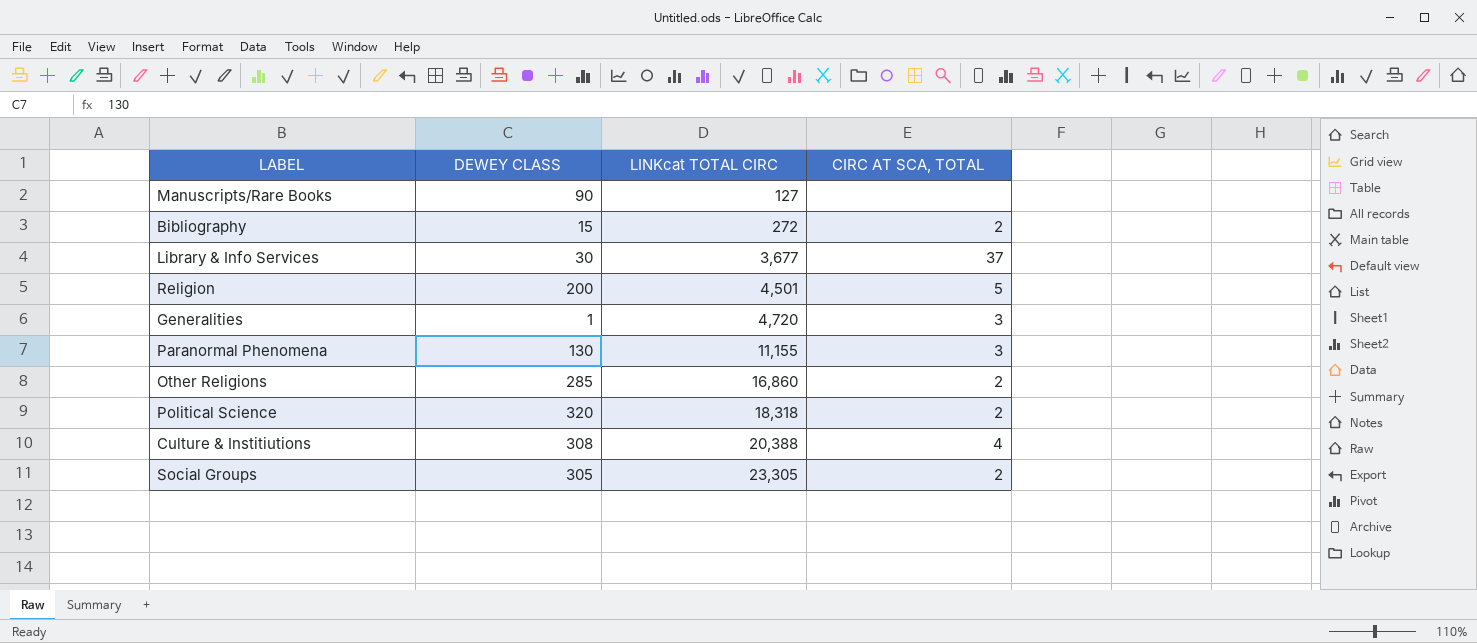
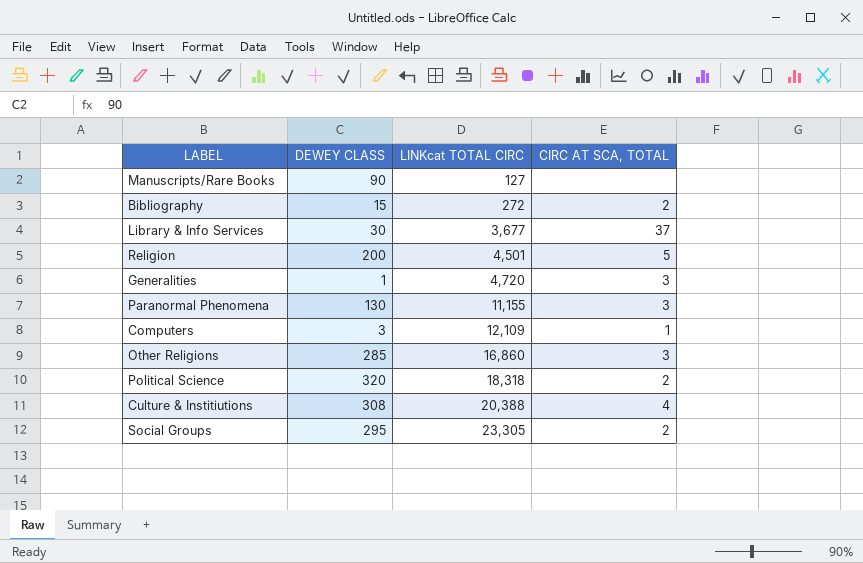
row Computers: none -> 3 | 12,109 | 1
Other Religions | CIRC AT SCA, TOTAL: 2 -> 3
Social Groups | DEWEY CLASS: 305 -> 295

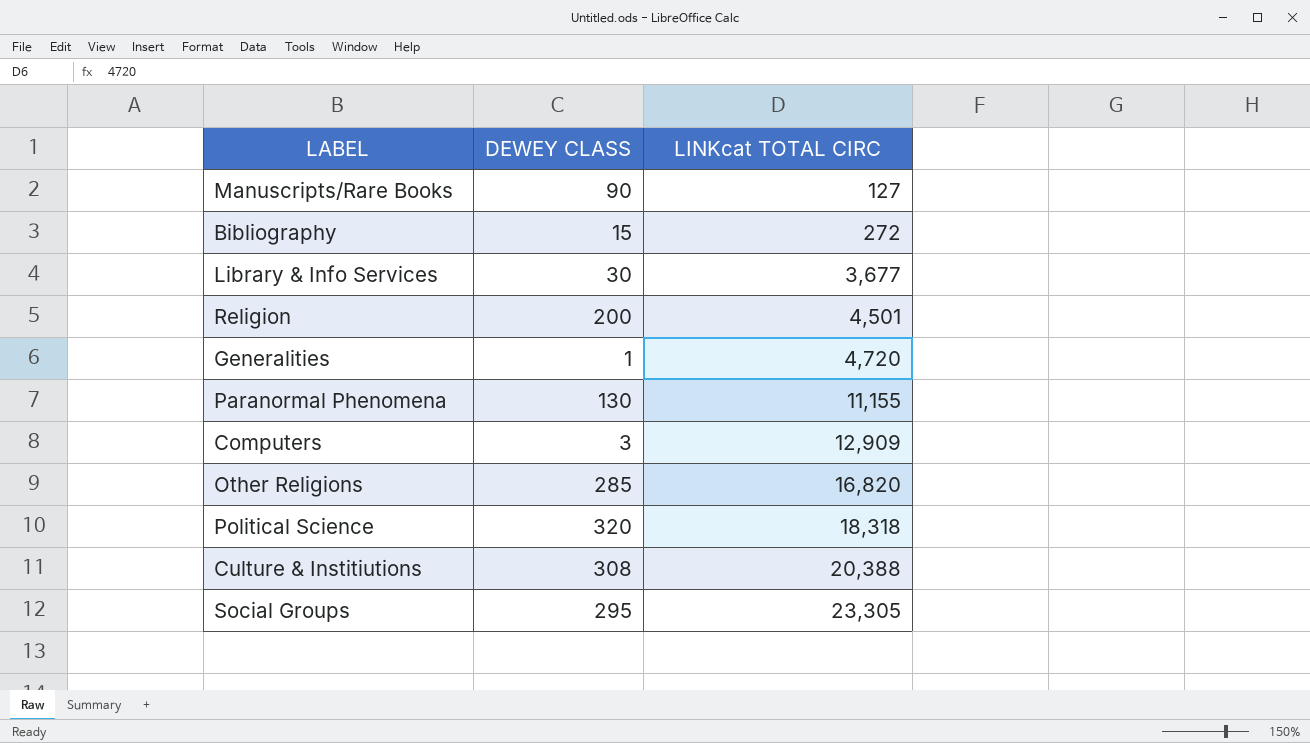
column CIRC AT SCA, TOTAL | position: 4 -> none
Computers | LINKcat TOTAL CIRC: 12,109 -> 12,909
Other Religions | LINKcat TOTAL CIRC: 16,860 -> 16,820

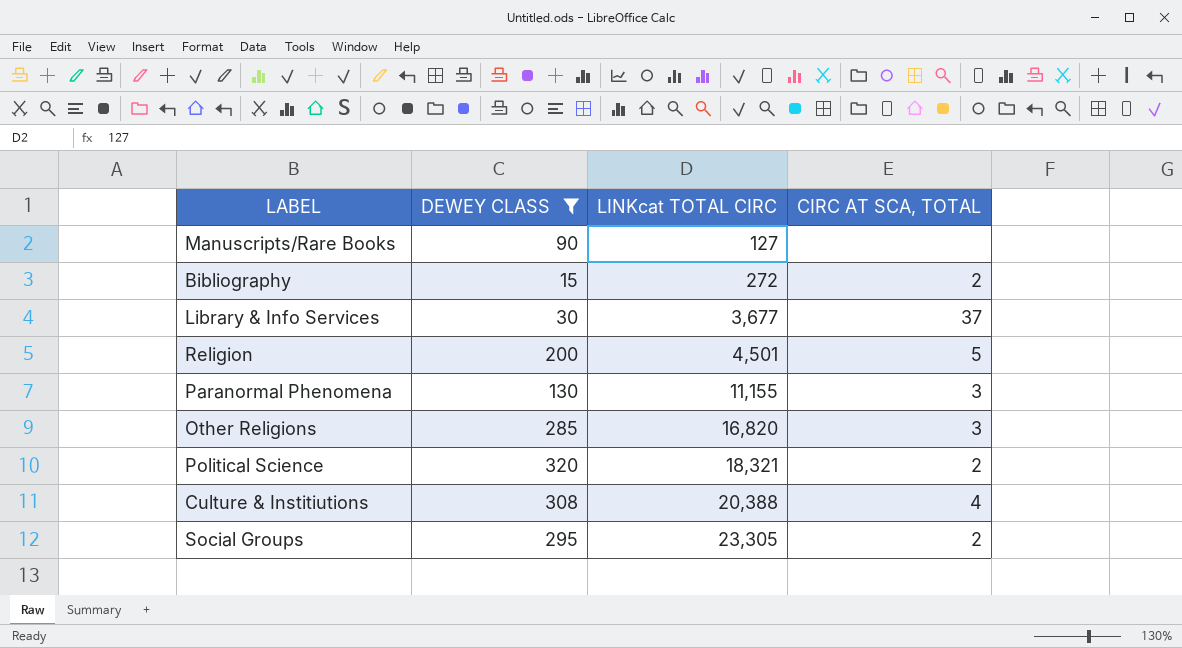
filter: none -> DEWEY CLASS >= 15
column CIRC AT SCA, TOTAL | position: none -> 4
Political Science | LINKcat TOTAL CIRC: 18,318 -> 18,321

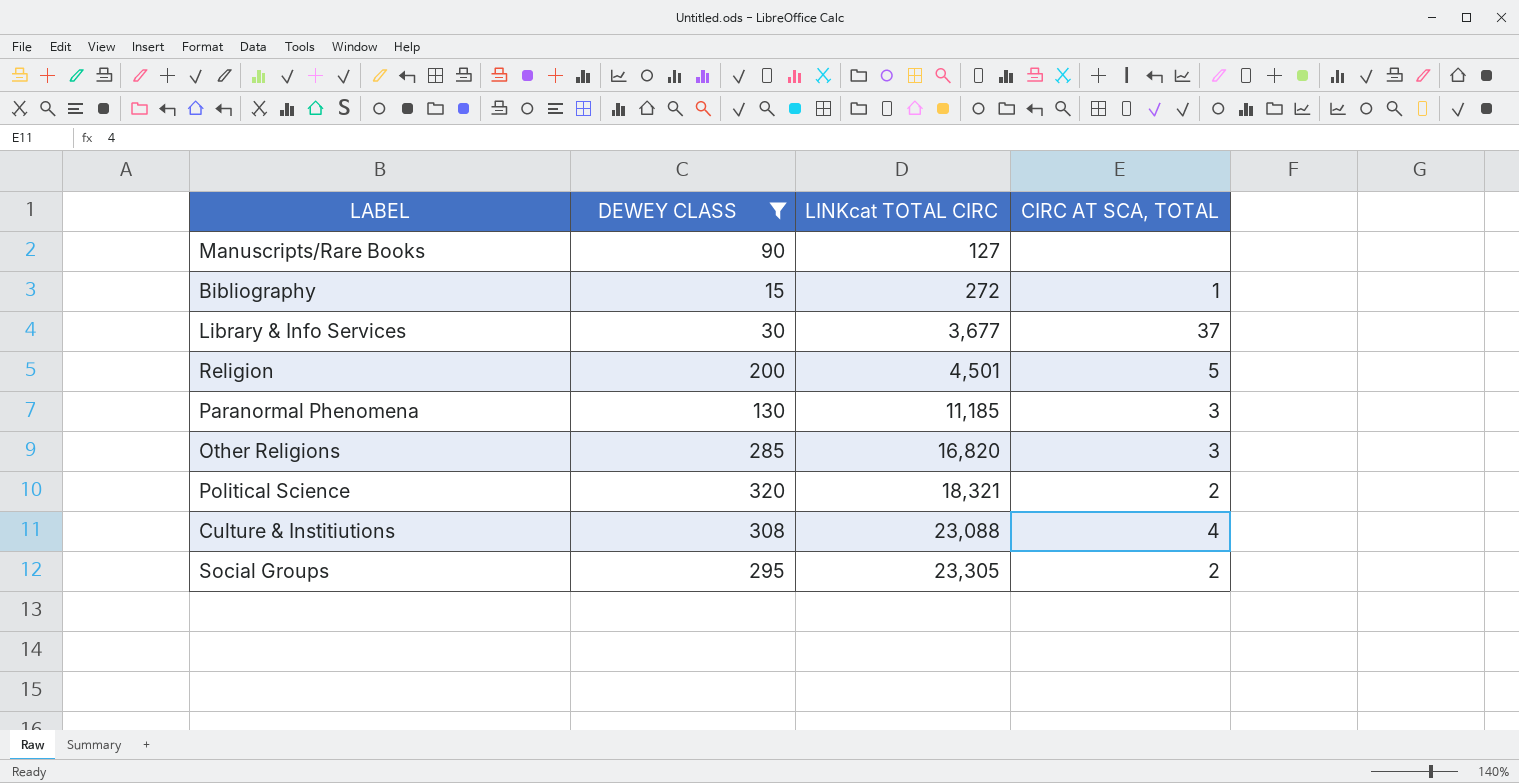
Bibliography | CIRC AT SCA, TOTAL: 2 -> 1
Paranormal Phenomena | LINKcat TOTAL CIRC: 11,155 -> 11,185
Culture & Institiutions | LINKcat TOTAL CIRC: 20,388 -> 23,088

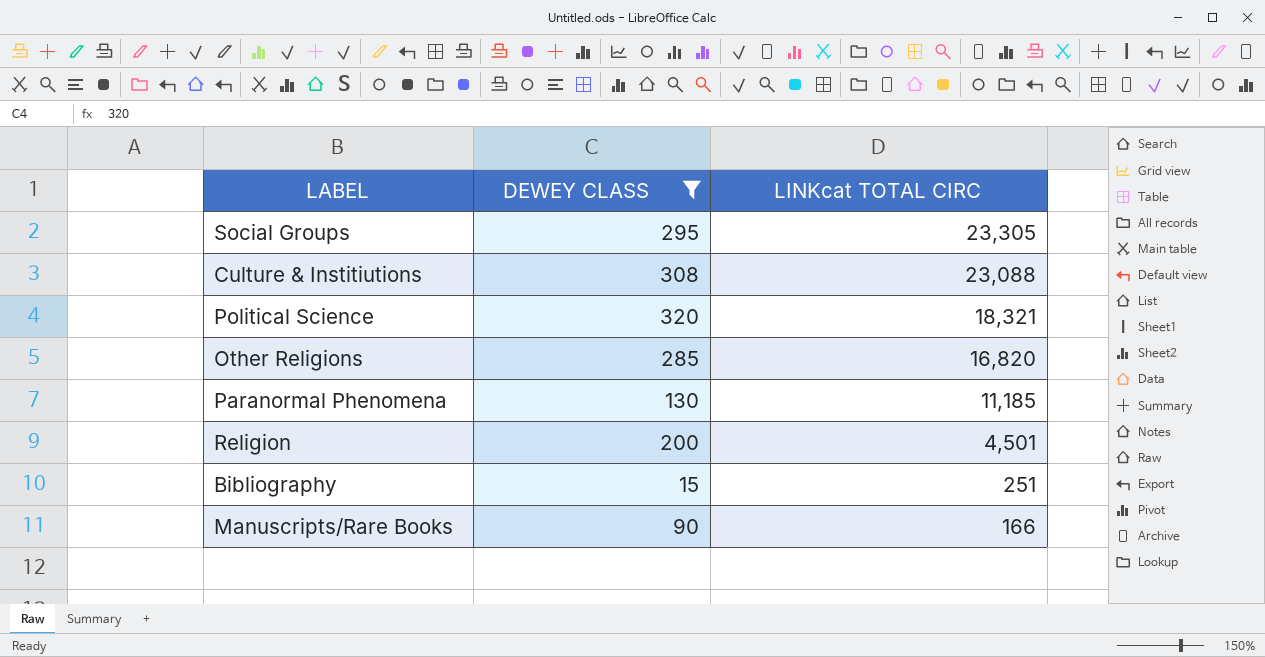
row order: LINKcat TOTAL CIRC ascending -> LINKcat TOTAL CIRC descending
column CIRC AT SCA, TOTAL | position: 4 -> none
row Library & Info Services: 30 | 3,677 | 37 -> none
Bibliography | LINKcat TOTAL CIRC: 272 -> 251
Manuscripts/Rare Books | LINKcat TOTAL CIRC: 127 -> 166

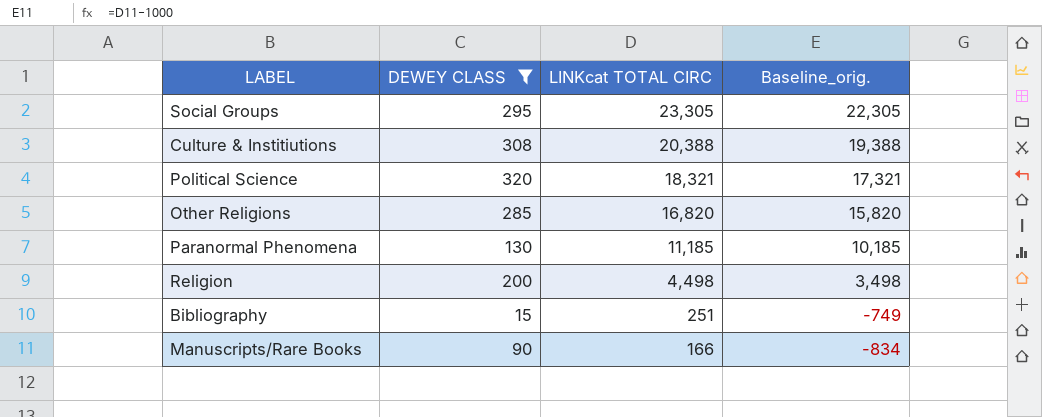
column Baseline_orig. | formula: none -> [LINKcat TOTAL CIRC] - 1000
Culture & Institiutions | LINKcat TOTAL CIRC: 23,088 -> 20,388
Religion | LINKcat TOTAL CIRC: 4,501 -> 4,498

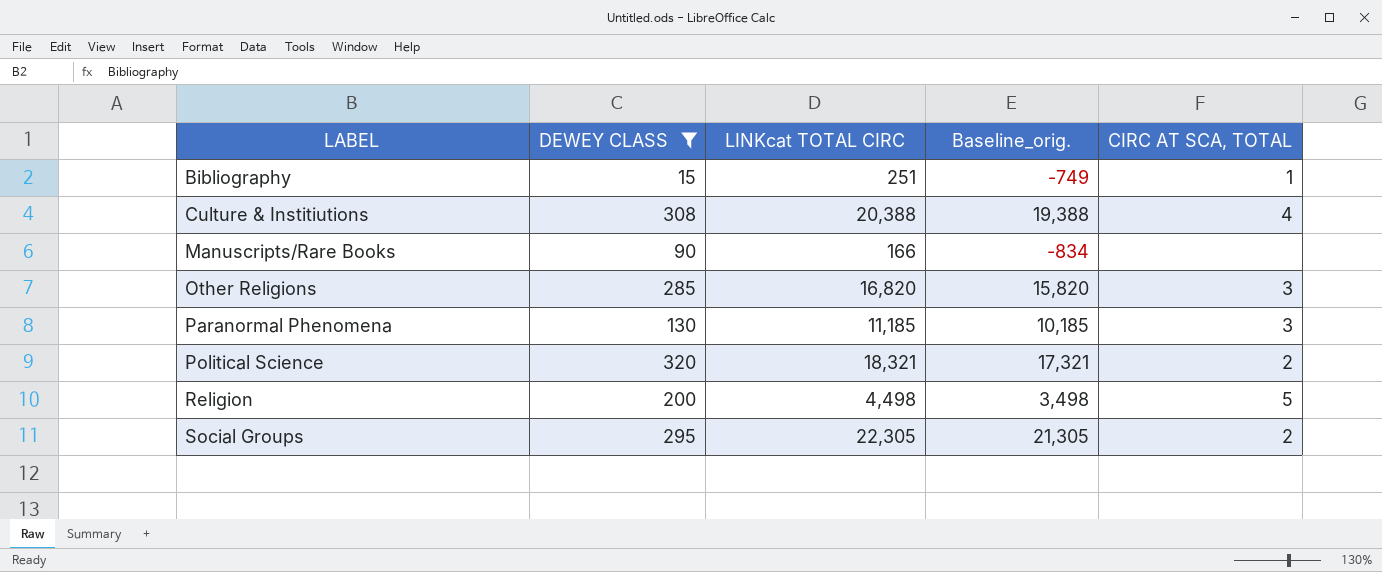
row order: LINKcat TOTAL CIRC descending -> LABEL ascending
column CIRC AT SCA, TOTAL | position: none -> 5
Social Groups | LINKcat TOTAL CIRC: 23,305 -> 22,305
Social Groups | Baseline_orig.: 22,305 -> 21,305

